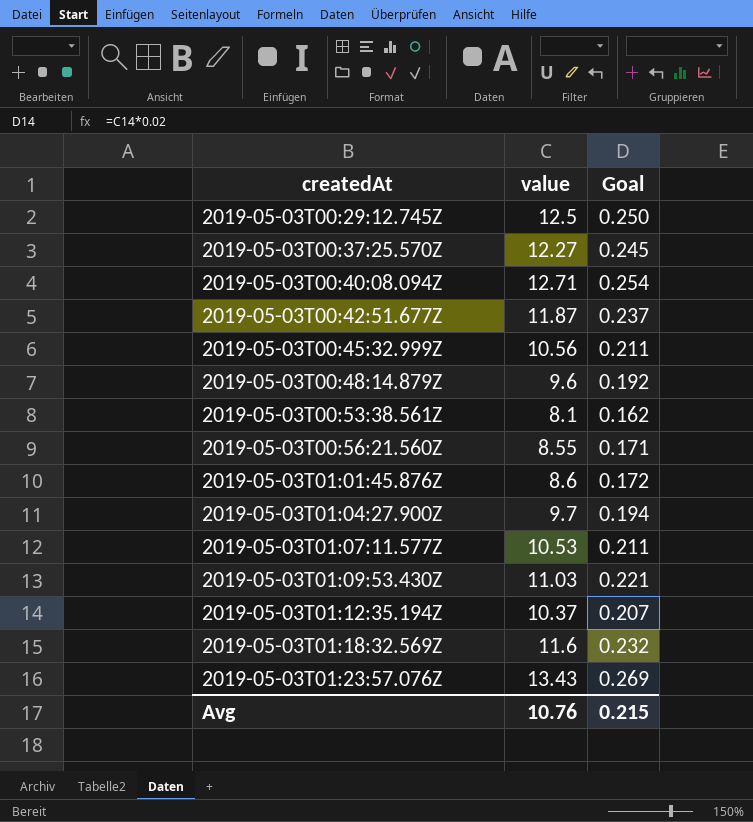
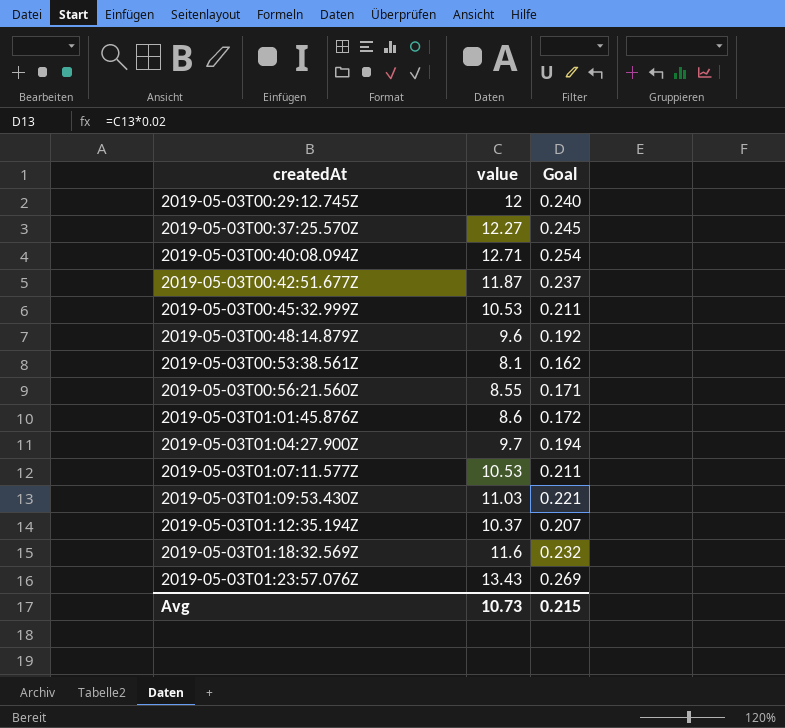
2019-05-03T00:29:12.745Z | value: 12.5 -> 12
2019-05-03T00:29:12.745Z | Goal: 0.250 -> 0.240
2019-05-03T00:45:32.999Z | value: 10.56 -> 10.53
Avg | value: 10.76 -> 10.73

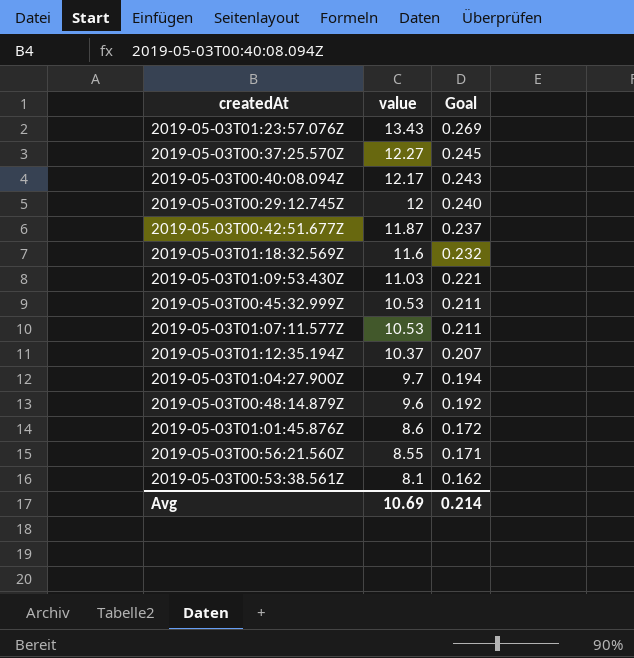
row order: createdAt ascending -> value descending
2019-05-03T00:40:08.094Z | value: 12.71 -> 12.17
2019-05-03T00:40:08.094Z | Goal: 0.254 -> 0.243
Avg | value: 10.73 -> 10.69
Avg | Goal: 0.215 -> 0.214

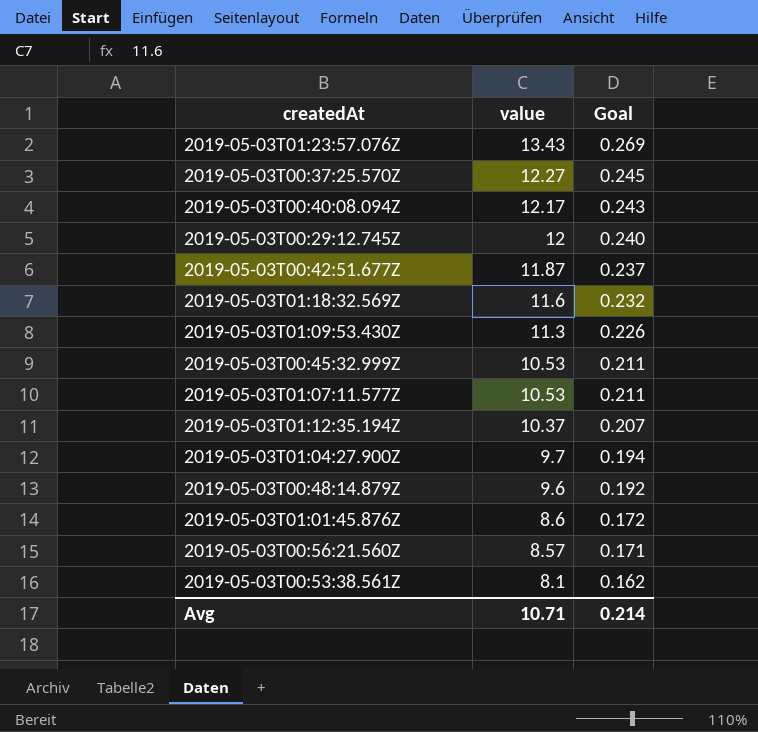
2019-05-03T01:09:53.430Z | value: 11.03 -> 11.3
2019-05-03T01:09:53.430Z | Goal: 0.221 -> 0.226
2019-05-03T00:56:21.560Z | value: 8.55 -> 8.57
Avg | value: 10.69 -> 10.71

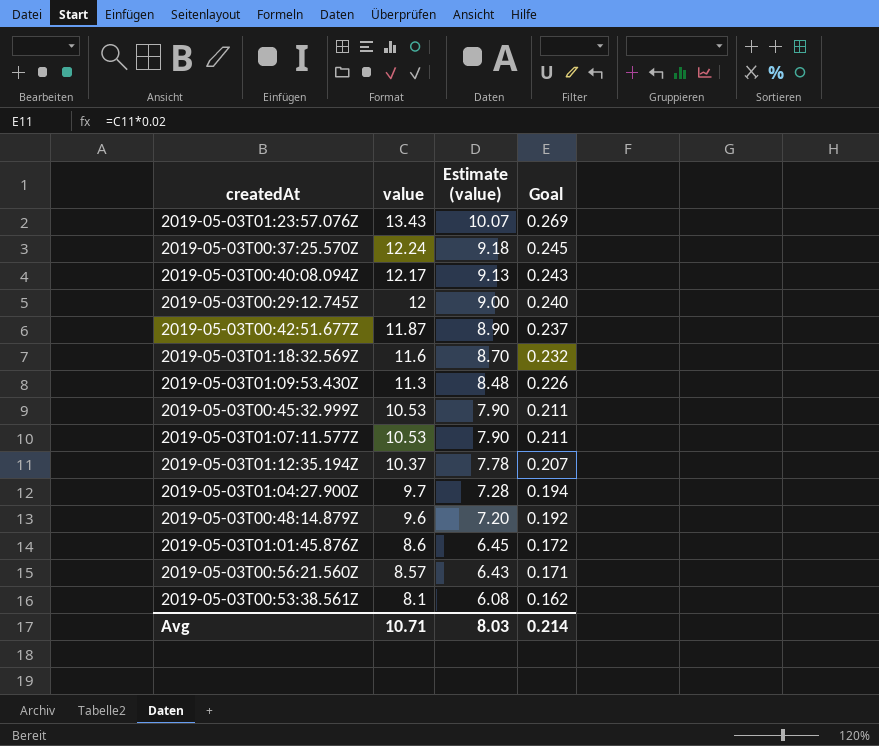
column Estimate (value) | formula: none -> [value] * 0.75
2019-05-03T00:37:25.570Z | value: 12.27 -> 12.24

